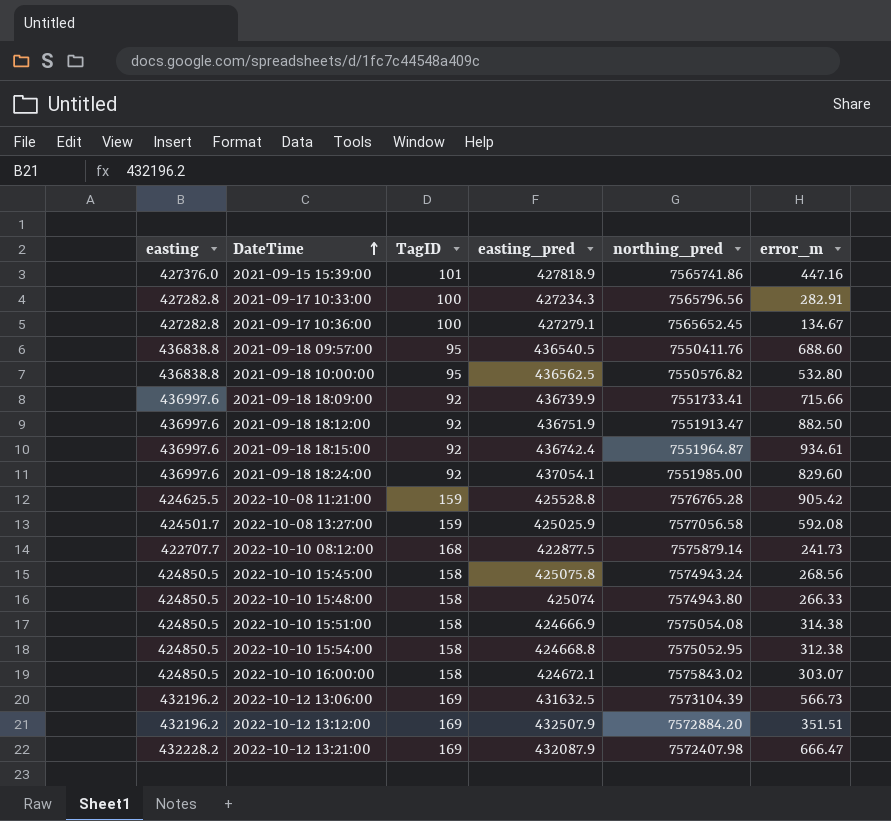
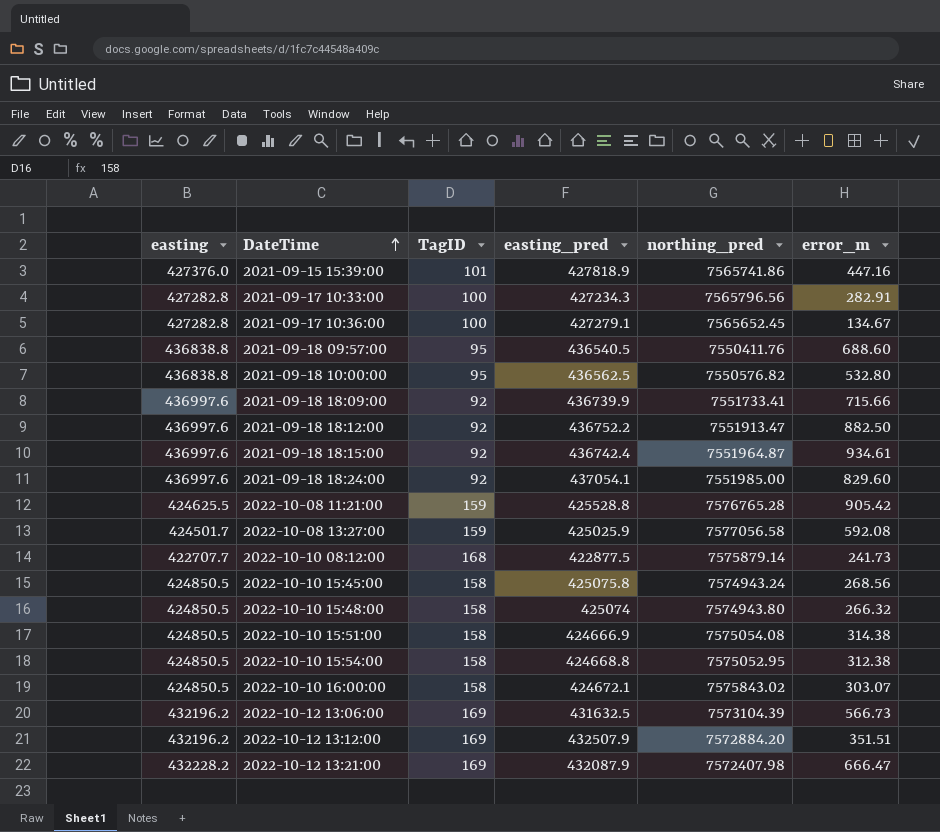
2021-09-18 18:12:00 | easting_pred: 436751.9 -> 436752.2
2022-10-10 15:48:00 | error_m: 266.33 -> 266.32

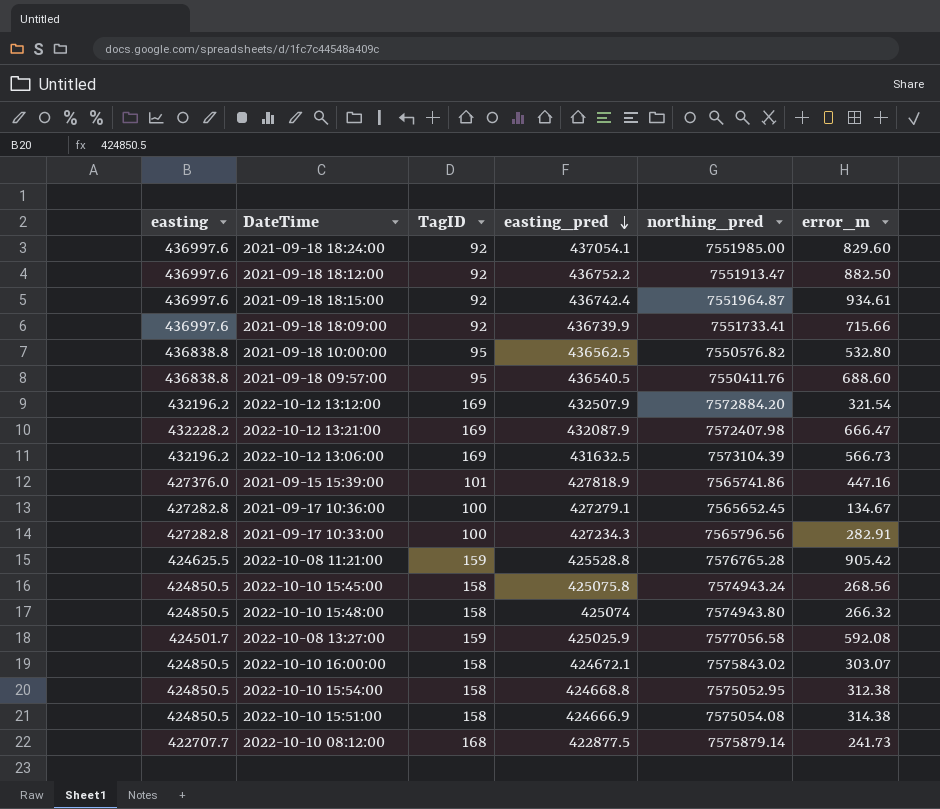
row order: DateTime ascending -> easting_pred descending
2022-10-12 13:12:00 | error_m: 351.51 -> 321.54

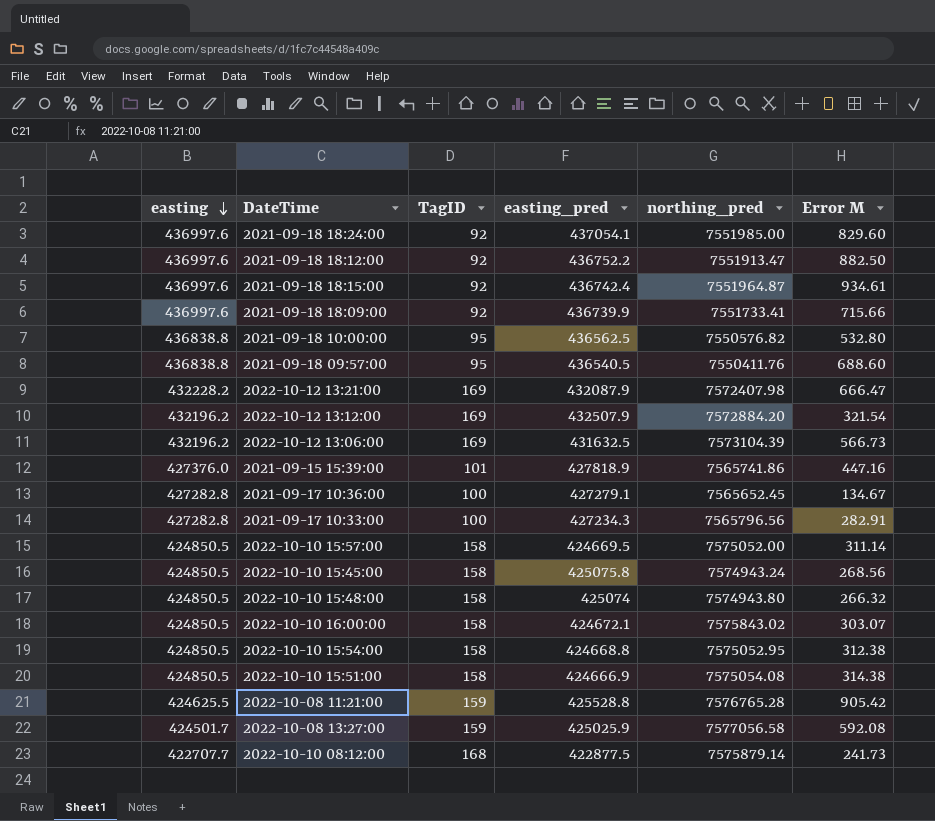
row order: easting_pred descending -> easting descending
column name: error_m -> Error M
row 2022-10-10 15:57:00: none -> 424850.5 | 158 | 424669.5 | 7575052.00 | 311.14

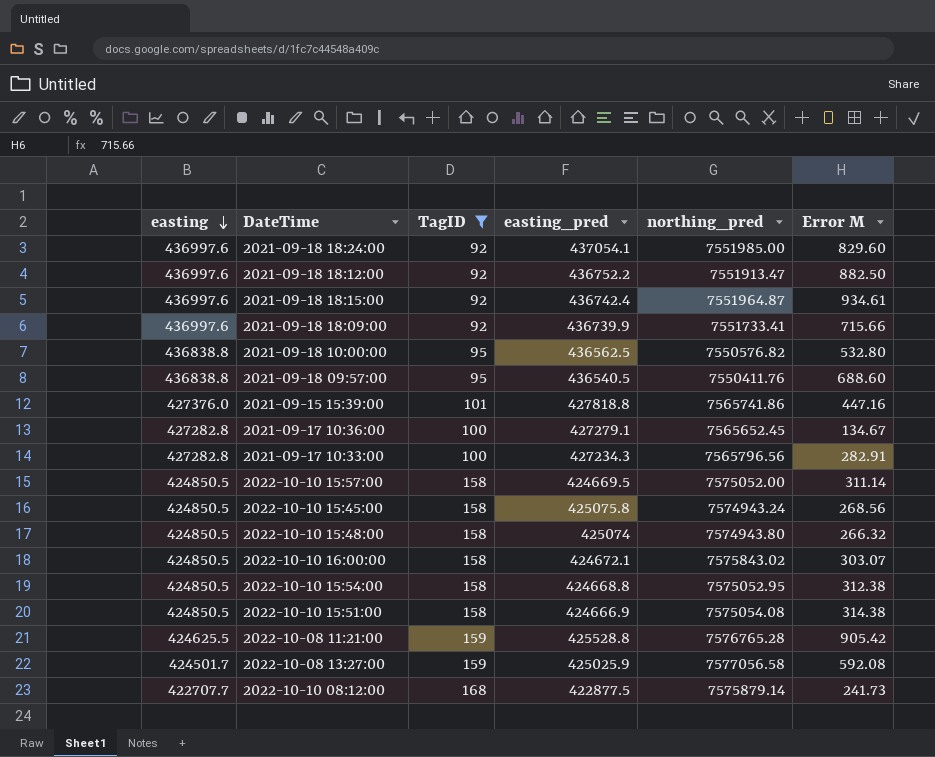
filter: none -> TagID != 169
2021-09-15 15:39:00 | easting_pred: 427818.9 -> 427818.8

